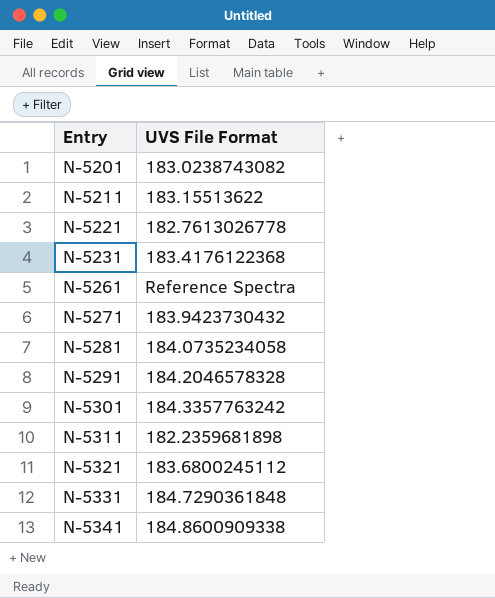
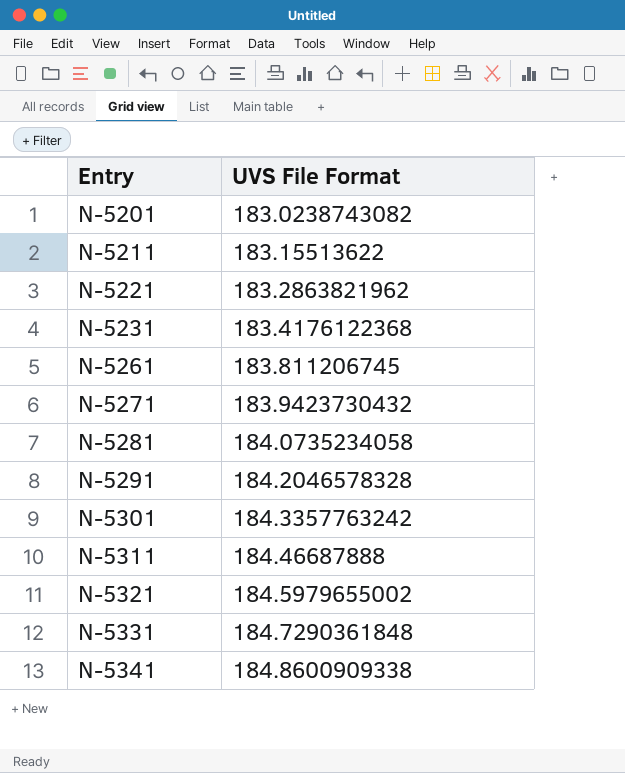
N-5221 | UVS File Format: 182.7613026778 -> 183.2863821962
N-5261 | UVS File Format: Reference Spectra -> 183.811206745
N-5311 | UVS File Format: 182.2359681898 -> 184.46687888
N-5321 | UVS File Format: 183.6800245112 -> 184.5979655002

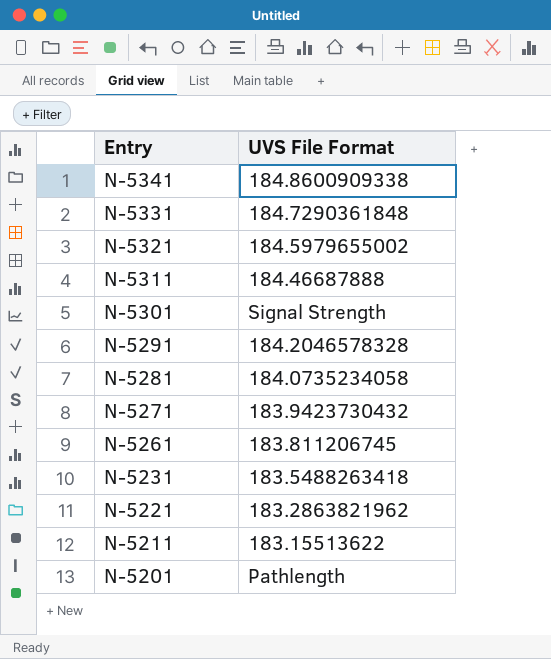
row order: Entry ascending -> Entry descending
N-5301 | UVS File Format: 184.3357763242 -> Signal Strength
N-5231 | UVS File Format: 183.4176122368 -> 183.5488263418
N-5201 | UVS File Format: 183.0238743082 -> Pathlength

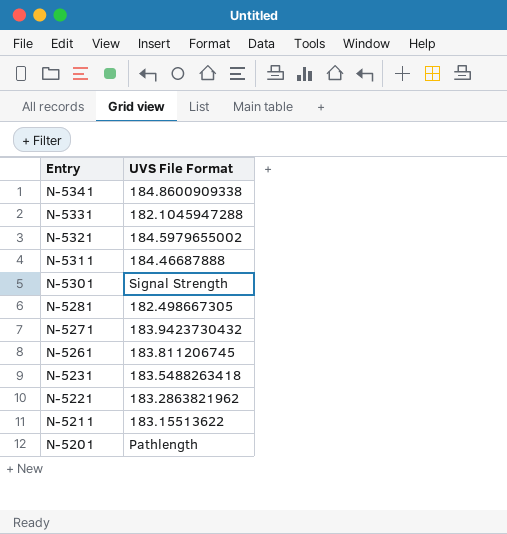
row N-5291: 184.2046578328 -> none
N-5331 | UVS File Format: 184.7290361848 -> 182.1045947288
N-5281 | UVS File Format: 184.0735234058 -> 182.498667305

